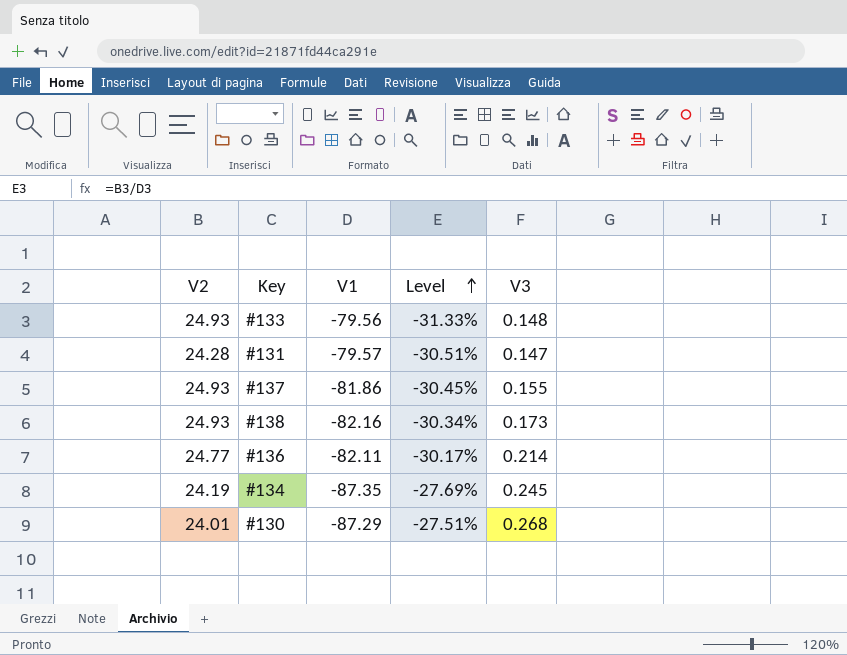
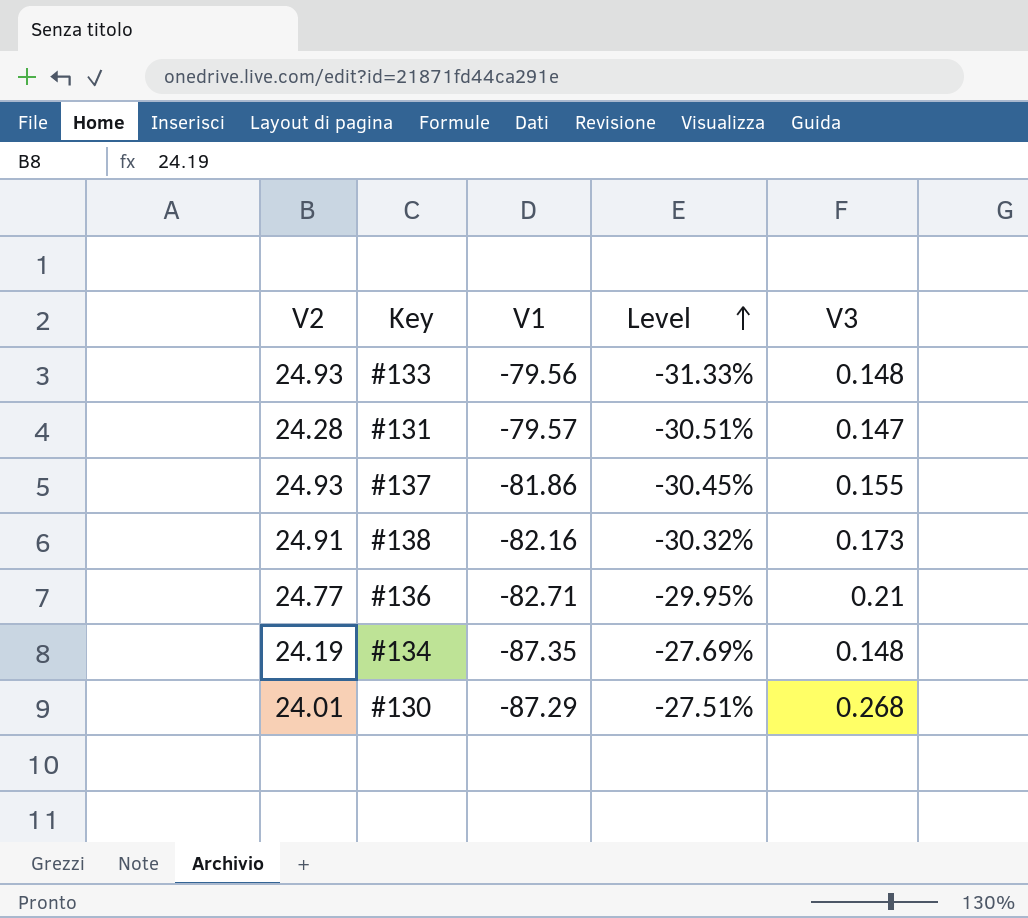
#138 | V2: 24.93 -> 24.91
#138 | Level: -30.34% -> -30.32%
#136 | V1: -82.11 -> -82.71
#136 | Level: -30.17% -> -29.95%
#136 | V3: 0.214 -> 0.21
#134 | V3: 0.245 -> 0.148

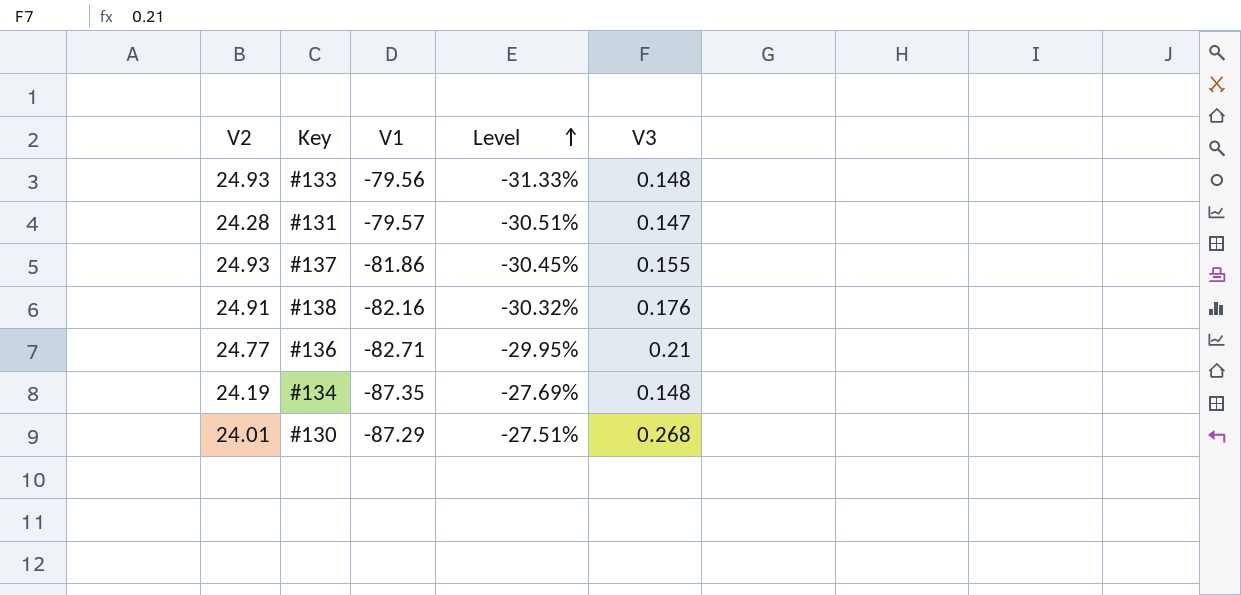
#138 | V3: 0.173 -> 0.176

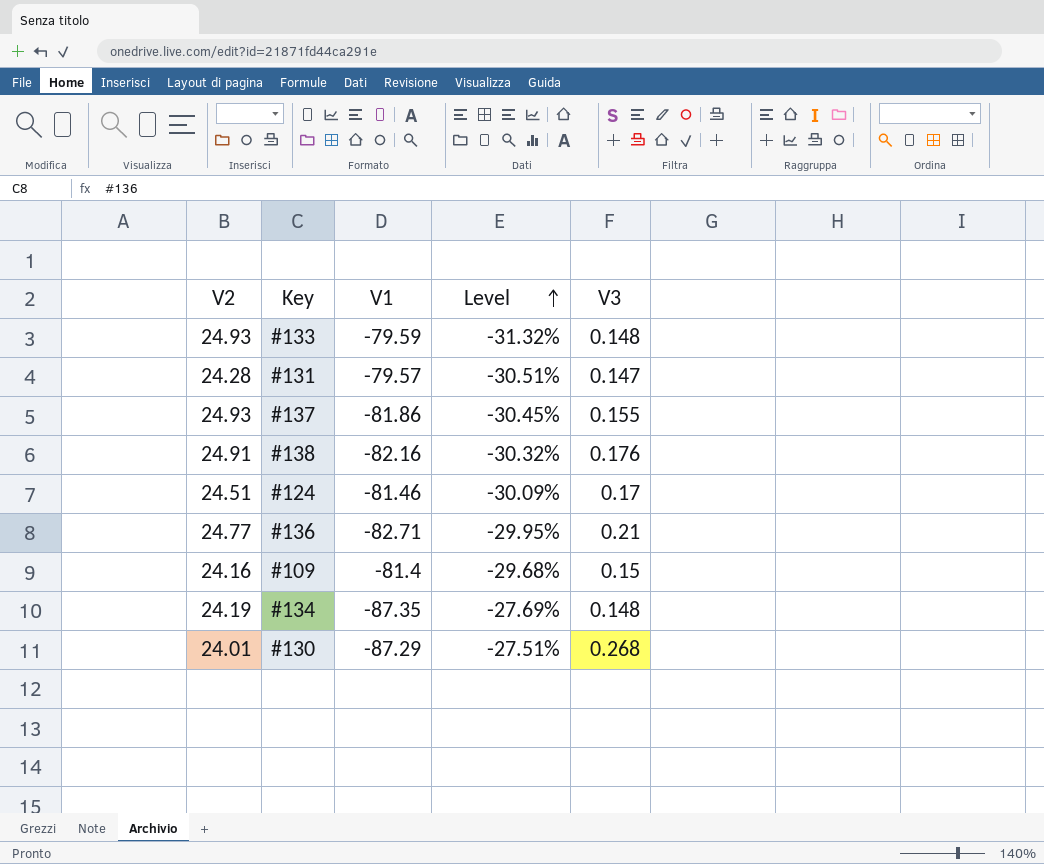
#133 | V1: -79.56 -> -79.59
#133 | Level: -31.33% -> -31.32%
row #124: none -> 24.51 | -81.46 | -30.09% | 0.17
row #109: none -> 24.16 | -81.4 | -29.68% | 0.15

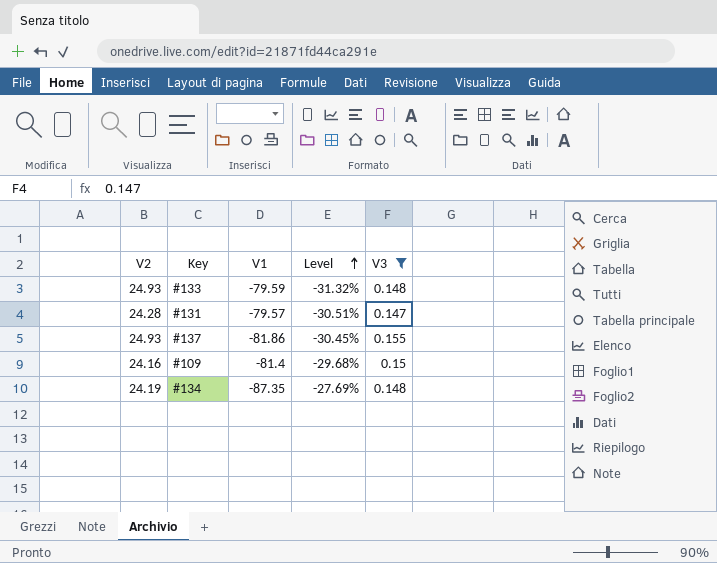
filter: none -> V3 <= 0.155

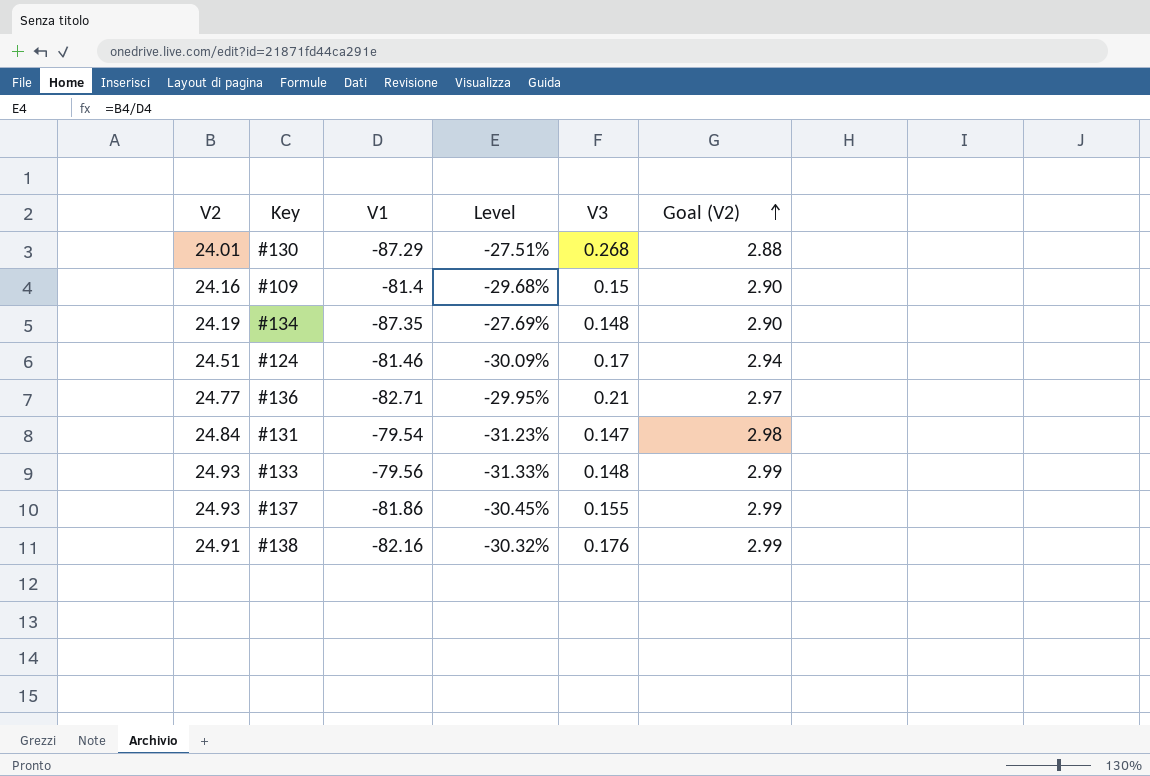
filter: V3 <= 0.155 -> none
row order: Level ascending -> Goal (V2) ascending
column Goal (V2) | formula: none -> [V2] * 0.12
#131 | V2: 24.28 -> 24.84
#131 | V1: -79.57 -> -79.54
#131 | Level: -30.51% -> -31.23%
#133 | V1: -79.59 -> -79.56
#133 | Level: -31.32% -> -31.33%

